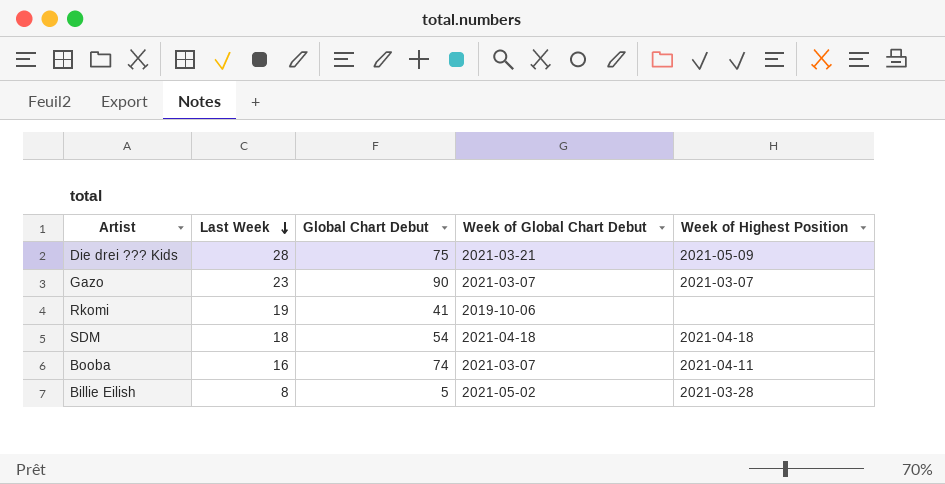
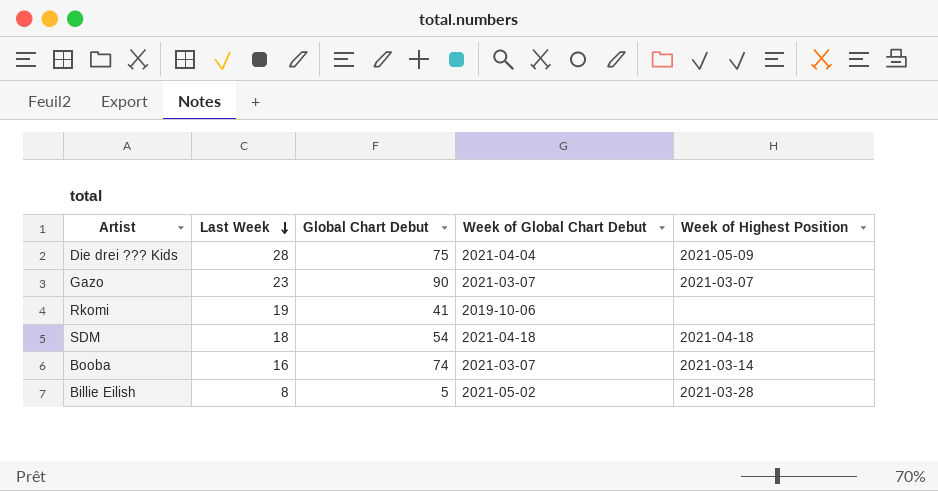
Die drei ??? Kids | Week of Global Chart Debut: 2021-03-21 -> 2021-04-04
Booba | Week of Highest Position: 2021-04-11 -> 2021-03-14

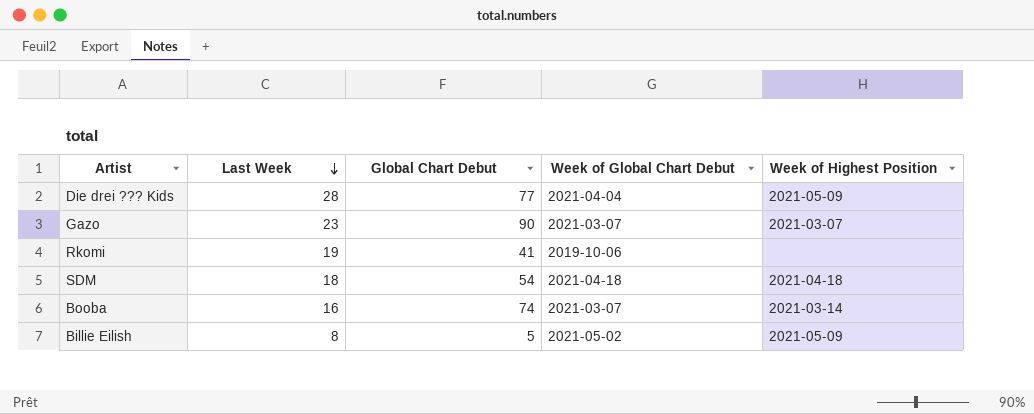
Die drei ??? Kids | Global Chart Debut: 75 -> 77
Billie Eilish | Week of Highest Position: 2021-03-28 -> 2021-05-09

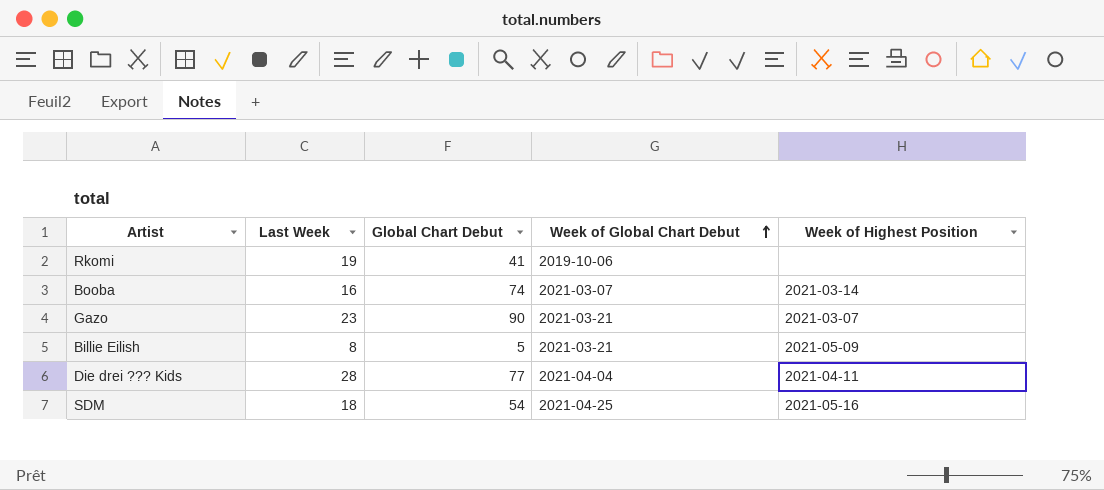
row order: Last Week descending -> Week of Global Chart Debut ascending
Gazo | Week of Global Chart Debut: 2021-03-07 -> 2021-03-21
Billie Eilish | Week of Global Chart Debut: 2021-05-02 -> 2021-03-21
Die drei ??? Kids | Week of Highest Position: 2021-05-09 -> 2021-04-11
SDM | Week of Global Chart Debut: 2021-04-18 -> 2021-04-25
SDM | Week of Highest Position: 2021-04-18 -> 2021-05-16

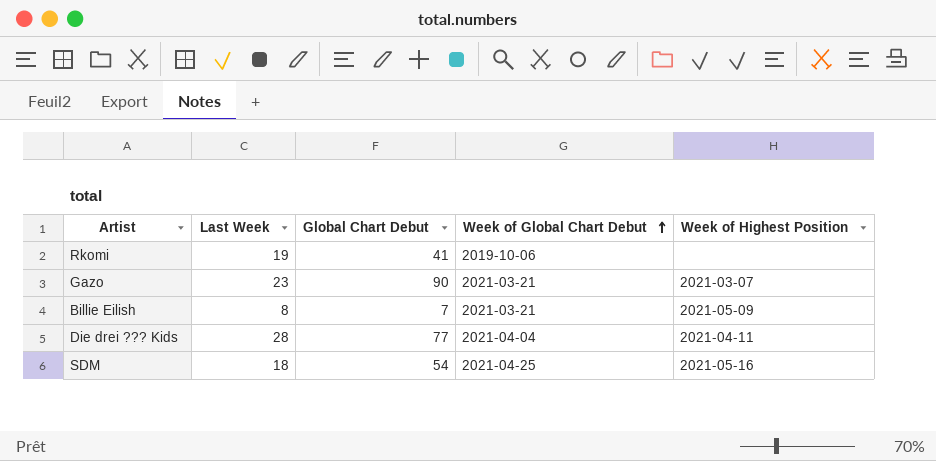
row Booba: 16 | 74 | 2021-03-07 | 2021-03-14 -> none
Billie Eilish | Global Chart Debut: 5 -> 7

